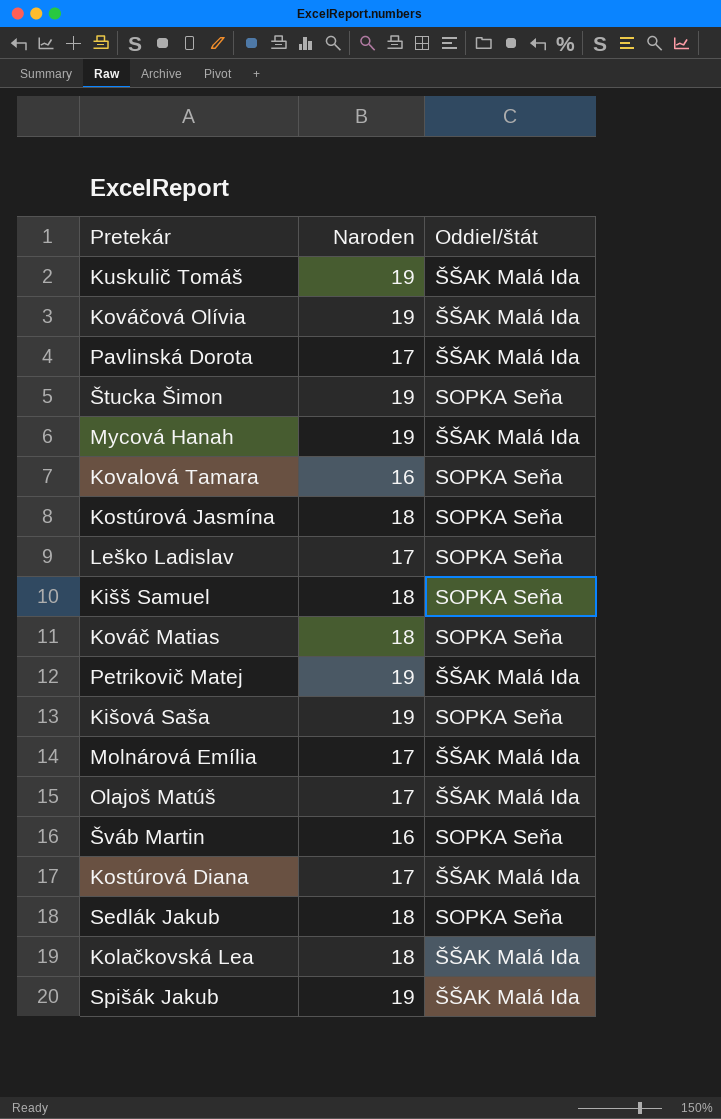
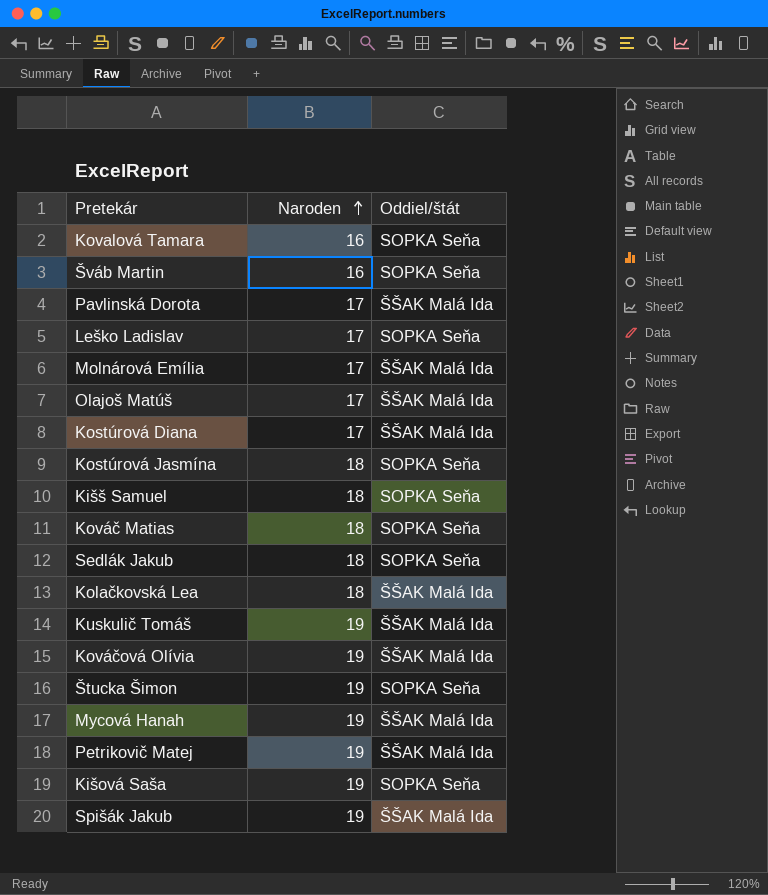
row order: none -> Naroden ascending

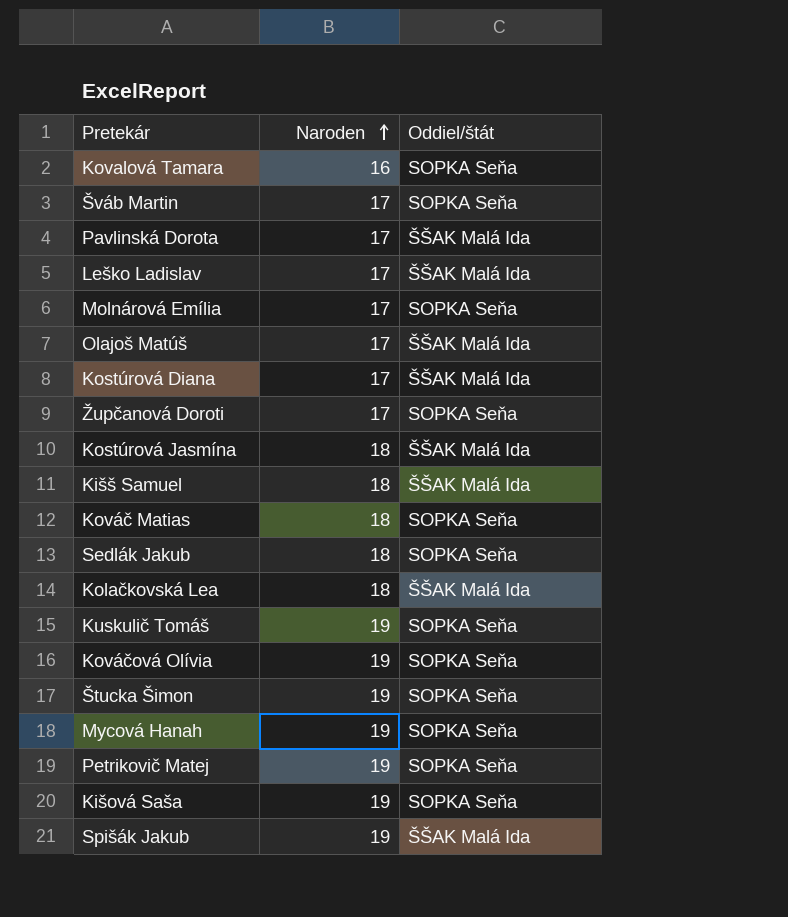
Šváb Martin | Naroden: 16 -> 17
Leško Ladislav | Oddiel/štát: SOPKA Seňa -> ŠŠAK Malá Ida
Molnárová Emília | Oddiel/štát: ŠŠAK Malá Ida -> SOPKA Seňa
row Župčanová Doroti: none -> 17 | SOPKA Seňa
Kostúrová Jasmína | Oddiel/štát: SOPKA Seňa -> ŠŠAK Malá Ida
Kišš Samuel | Oddiel/štát: SOPKA Seňa -> ŠŠAK Malá Ida
Kuskulič Tomáš | Oddiel/štát: ŠŠAK Malá Ida -> SOPKA Seňa
Kováčová Olívia | Oddiel/štát: ŠŠAK Malá Ida -> SOPKA Seňa
Mycová Hanah | Oddiel/štát: ŠŠAK Malá Ida -> SOPKA Seňa
Petrikovič Matej | Oddiel/štát: ŠŠAK Malá Ida -> SOPKA Seňa

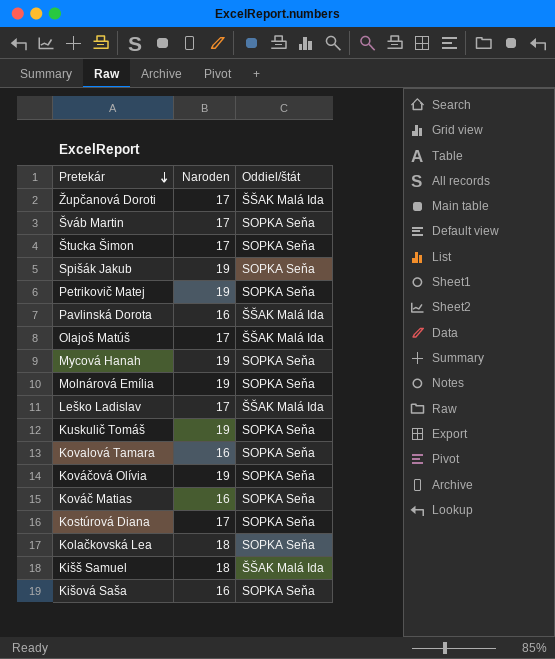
row order: Naroden ascending -> Pretekár descending
row Kostúrová Jasmína: 18 | ŠŠAK Malá Ida -> none
row Sedlák Jakub: 18 | SOPKA Seňa -> none
Župčanová Doroti | Oddiel/štát: SOPKA Seňa -> ŠŠAK Malá Ida
Štucka Šimon | Naroden: 19 -> 17
Spišák Jakub | Oddiel/štát: ŠŠAK Malá Ida -> SOPKA Seňa
Pavlinská Dorota | Naroden: 17 -> 16
Molnárová Emília | Naroden: 17 -> 19
Kováč Matias | Naroden: 18 -> 16
Kostúrová Diana | Oddiel/štát: ŠŠAK Malá Ida -> SOPKA Seňa
Kolačkovská Lea | Oddiel/štát: ŠŠAK Malá Ida -> SOPKA Seňa
Kišová Saša | Naroden: 19 -> 16

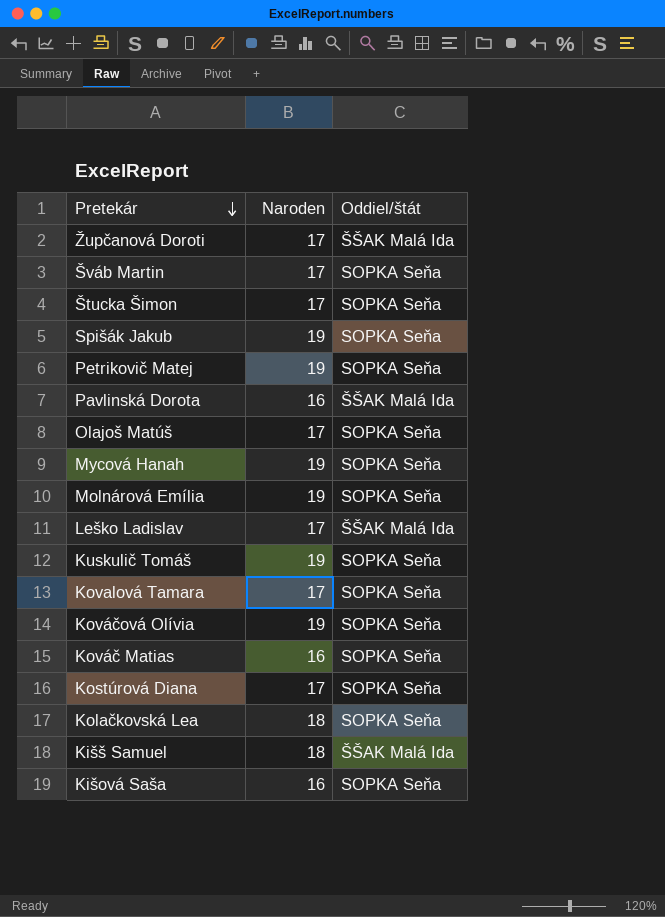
Olajoš Matúš | Oddiel/štát: ŠŠAK Malá Ida -> SOPKA Seňa
Kovalová Tamara | Naroden: 16 -> 17

